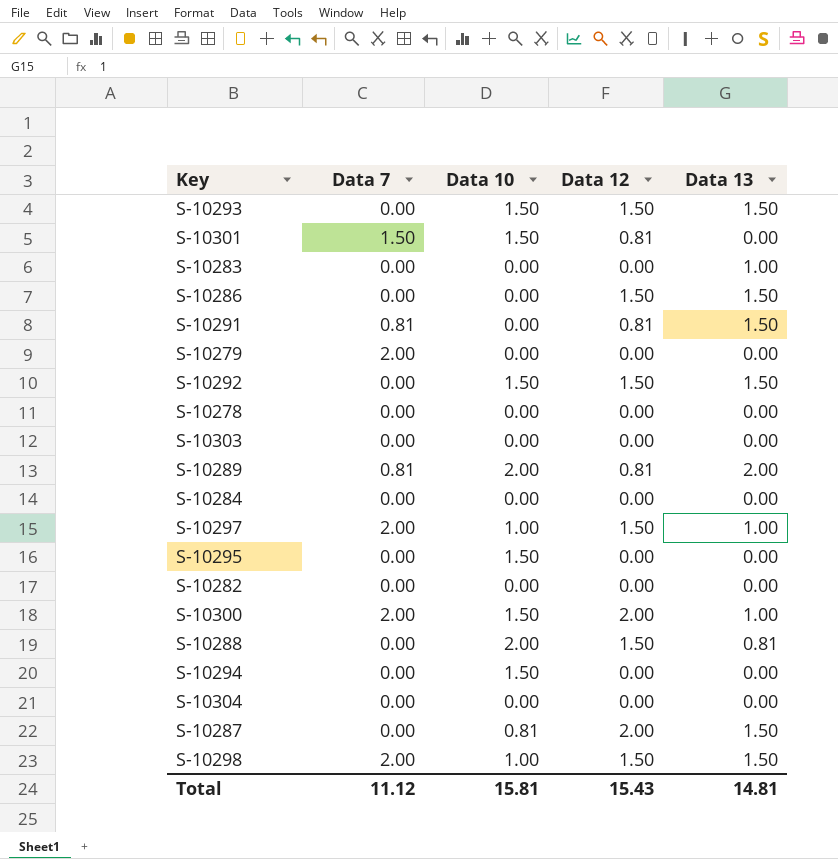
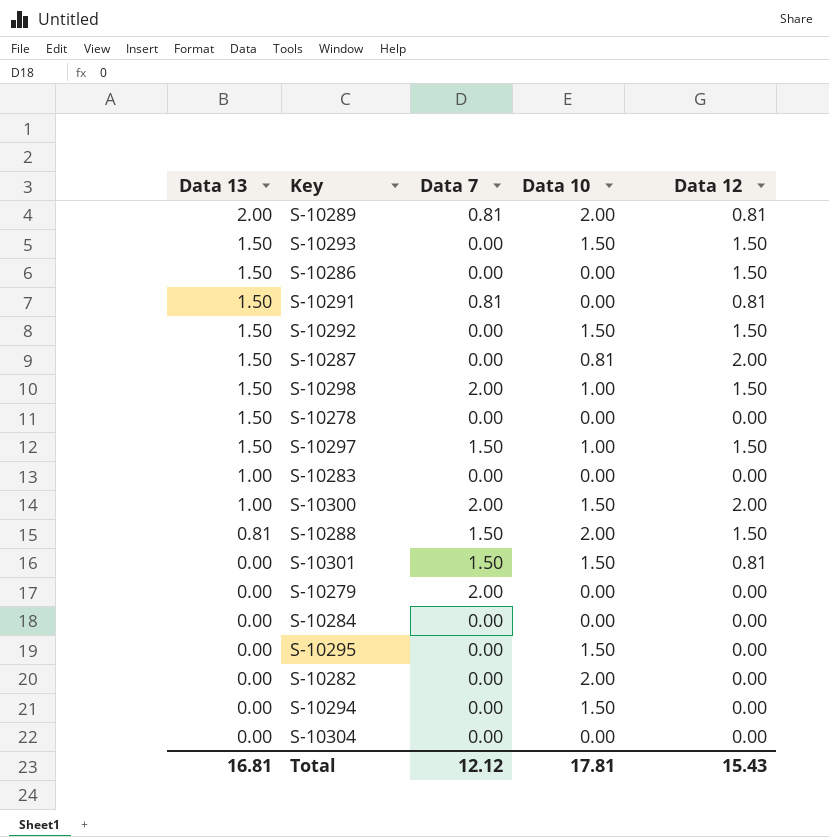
row order: none -> Data 13 descending
column Data 13 | position: 5 -> 1
row S-10303: 0.00 | 0.00 | 0.00 | 0.00 -> none
S-10278 | Data 13: 0.00 -> 1.50
S-10297 | Data 13: 1.00 -> 1.50
S-10297 | Data 7: 2.00 -> 1.50
S-10288 | Data 7: 0.00 -> 1.50
S-10282 | Data 10: 0.00 -> 2.00
Total | Data 13: 14.81 -> 16.81
Total | Data 7: 11.12 -> 12.12
Total | Data 10: 15.81 -> 17.81

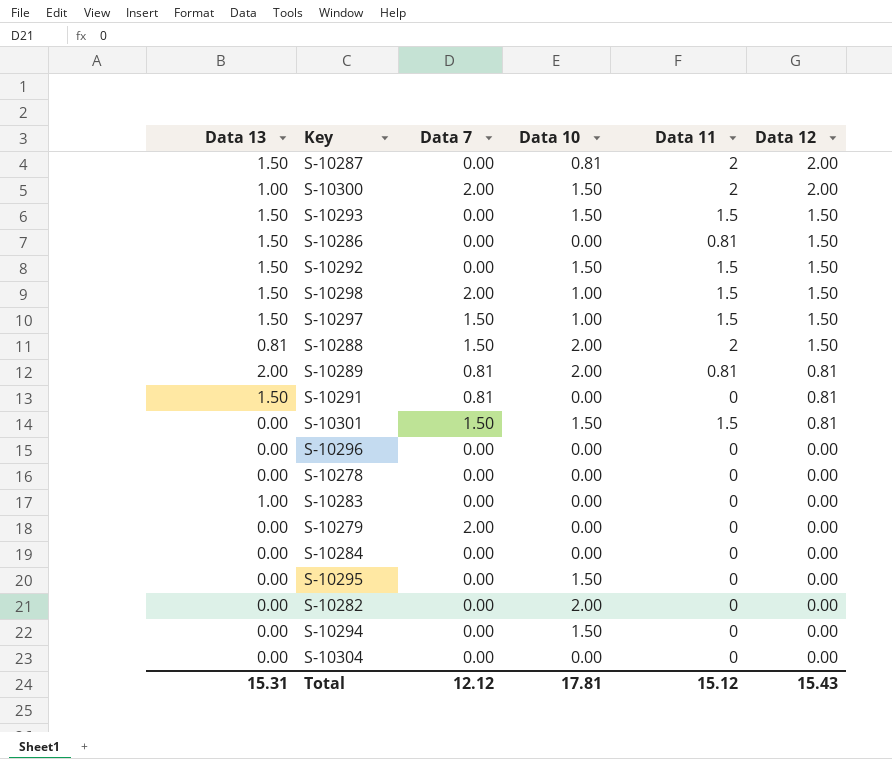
row order: Data 13 descending -> Data 12 descending
column Data 11 | position: none -> 5
row S-10296: none -> 0.00 | 0.00 | 0.00 | 0 | 0.00
S-10278 | Data 13: 1.50 -> 0.00
Total | Data 13: 16.81 -> 15.31

